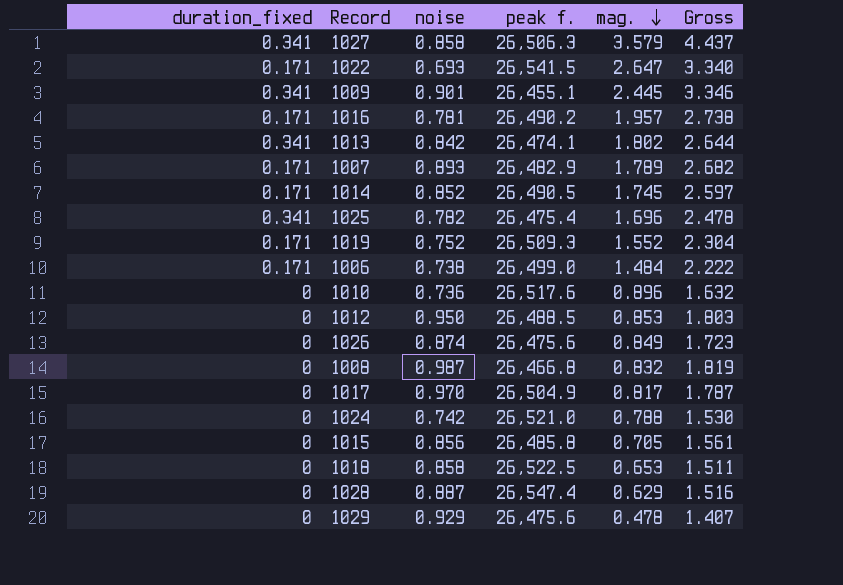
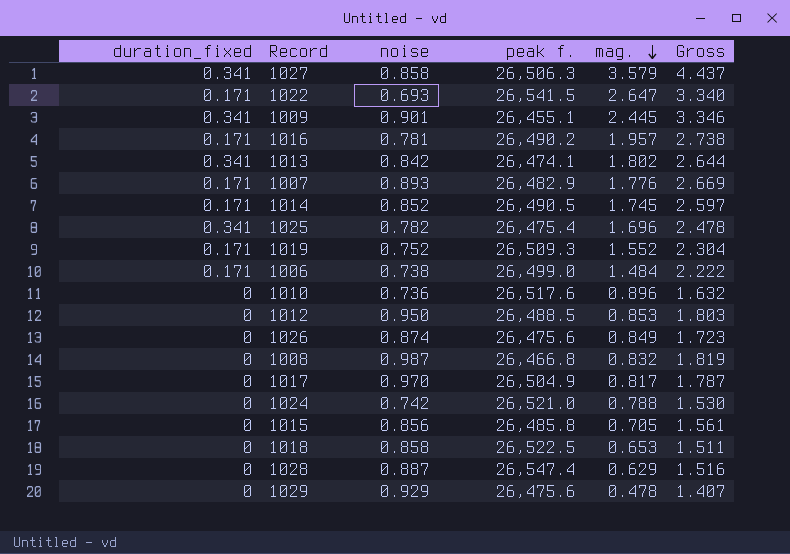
1007 | mag.: 1.789 -> 1.776
1007 | Gross: 2.682 -> 2.669

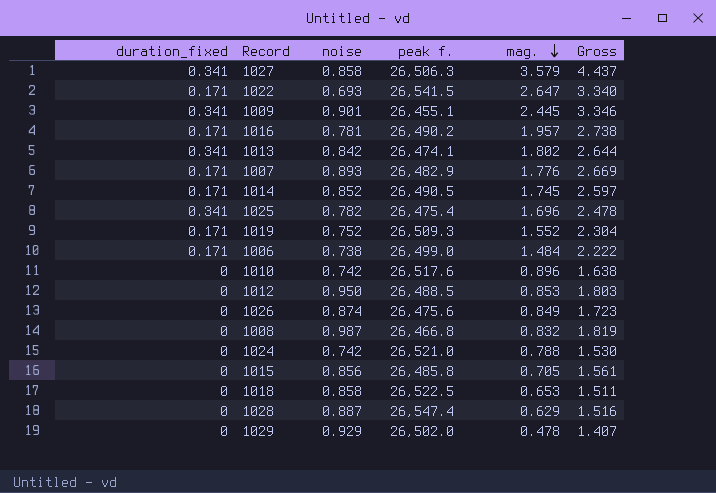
row 1017: 0 | 0.970 | 26,504.9 | 0.817 | 1.787 -> none
1010 | noise: 0.736 -> 0.742
1010 | Gross: 1.632 -> 1.638
1029 | peak f.: 26,475.6 -> 26,502.0

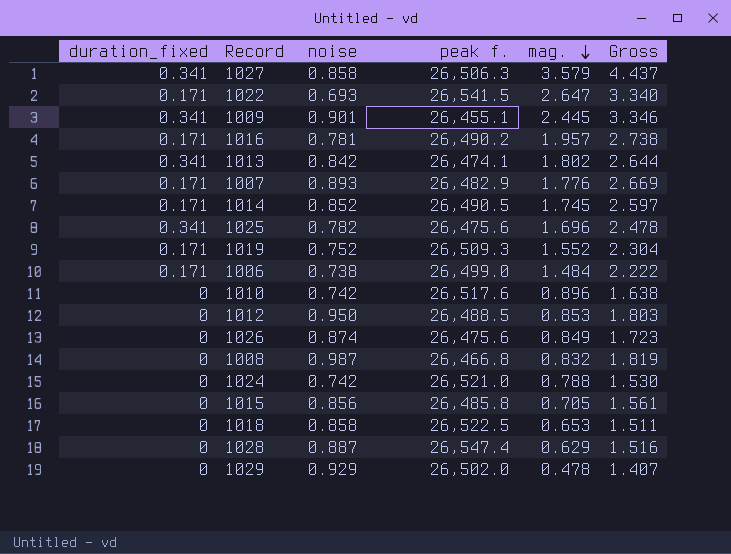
1025 | peak f.: 26,475.4 -> 26,475.6

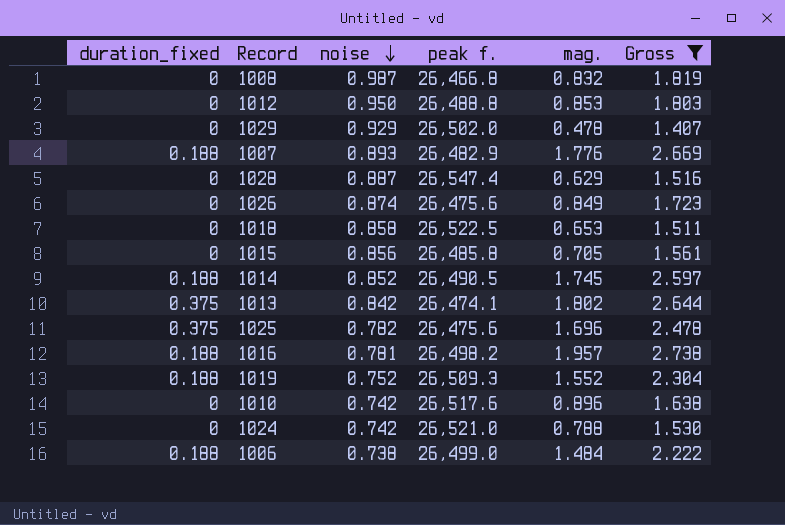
filter: none -> Gross <= 2.738
row order: mag. descending -> noise descending
1012 | peak f.: 26,488.5 -> 26,488.8
1007 | duration_fixed: 0.171 -> 0.188
1014 | duration_fixed: 0.171 -> 0.188
1013 | duration_fixed: 0.341 -> 0.375
1025 | duration_fixed: 0.341 -> 0.375
1016 | duration_fixed: 0.171 -> 0.188
1016 | peak f.: 26,490.2 -> 26,498.2
1019 | duration_fixed: 0.171 -> 0.188
1006 | duration_fixed: 0.171 -> 0.188

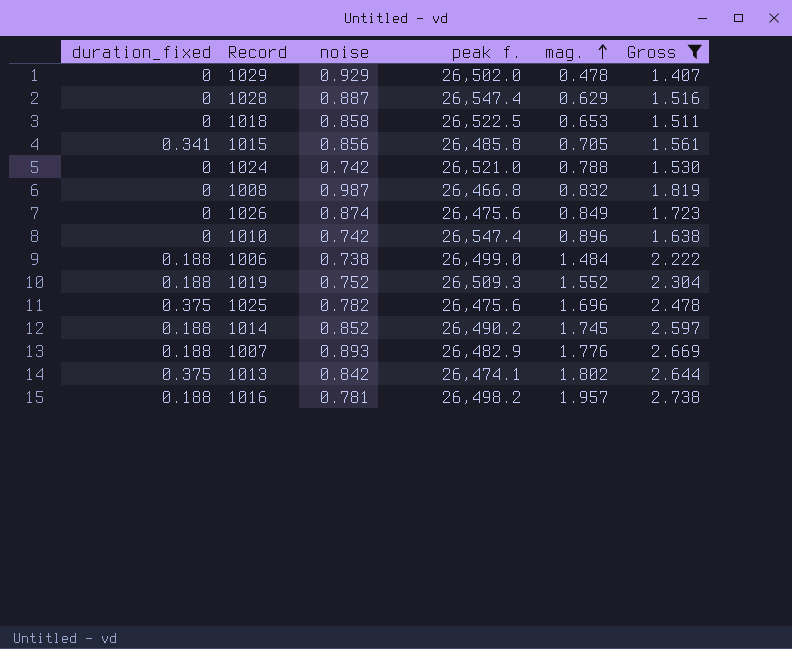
row order: noise descending -> mag. ascending
row 1012: 0 | 0.950 | 26,488.8 | 0.853 | 1.803 -> none
1015 | duration_fixed: 0 -> 0.341
1010 | peak f.: 26,517.6 -> 26,547.4
1014 | peak f.: 26,490.5 -> 26,490.2

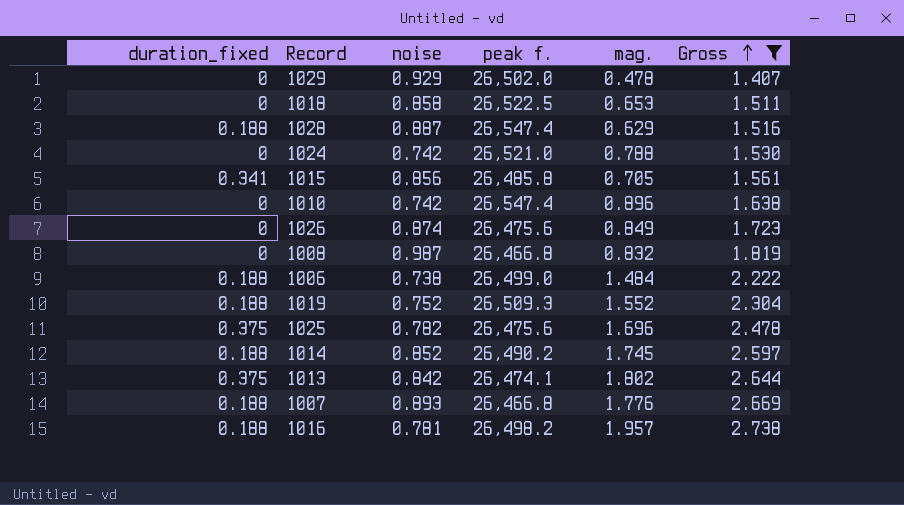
row order: mag. ascending -> Gross ascending
1028 | duration_fixed: 0 -> 0.188
1007 | peak f.: 26,482.9 -> 26,466.8

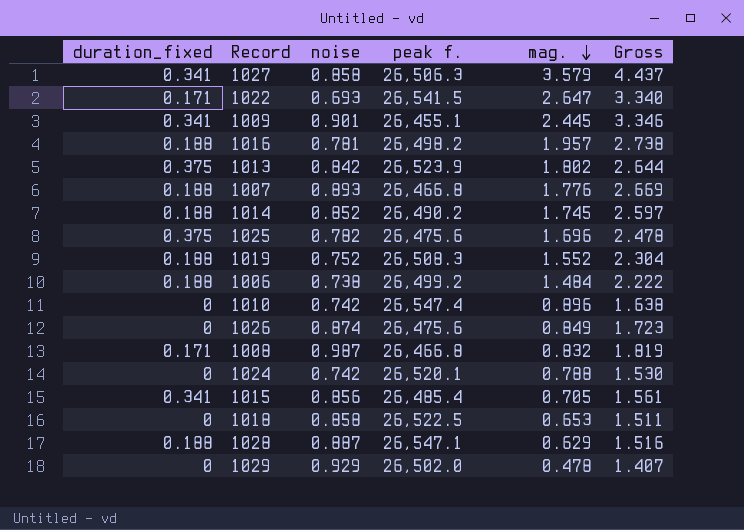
filter: Gross <= 2.738 -> none
row order: Gross ascending -> mag. descending
1013 | peak f.: 26,474.1 -> 26,523.9
1019 | peak f.: 26,509.3 -> 26,508.3
1006 | peak f.: 26,499.0 -> 26,499.2
1008 | duration_fixed: 0 -> 0.171
1024 | peak f.: 26,521.0 -> 26,520.1
1015 | peak f.: 26,485.8 -> 26,485.4
1028 | peak f.: 26,547.4 -> 26,547.1

